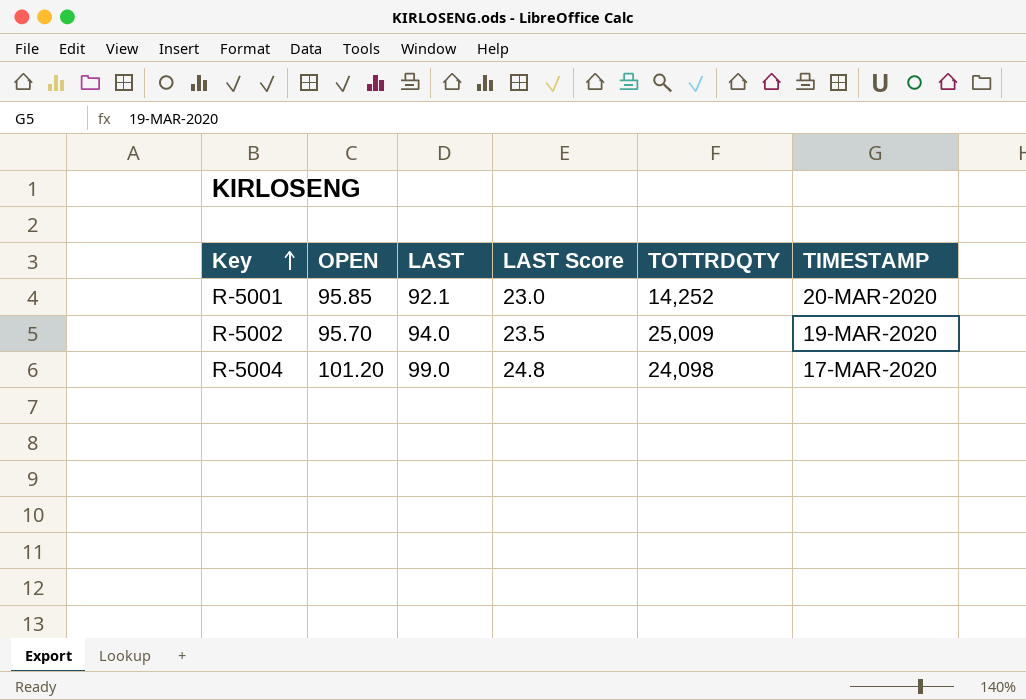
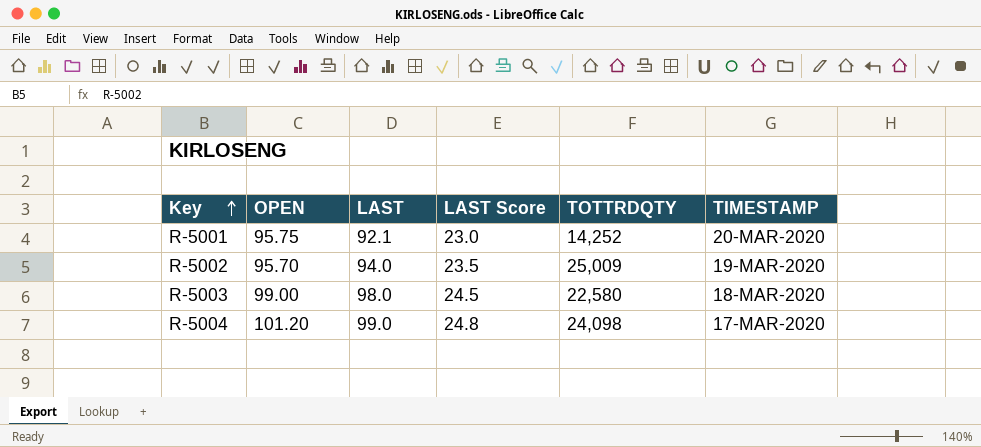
R-5001 | OPEN: 95.85 -> 95.75
row R-5003: none -> 99.00 | 98.0 | 24.5 | 22,580 | 18-MAR-2020

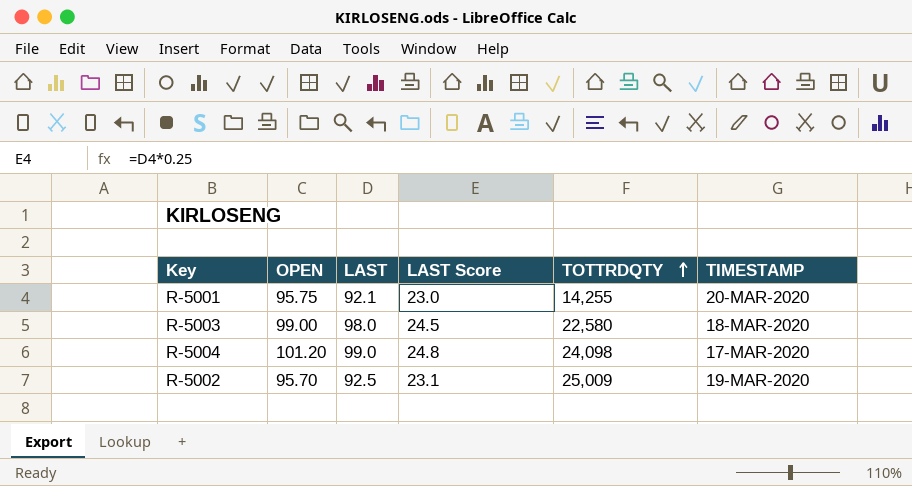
row order: Key ascending -> TOTTRDQTY ascending
R-5001 | TOTTRDQTY: 14,252 -> 14,255
R-5002 | LAST: 94.0 -> 92.5
R-5002 | LAST Score: 23.5 -> 23.1

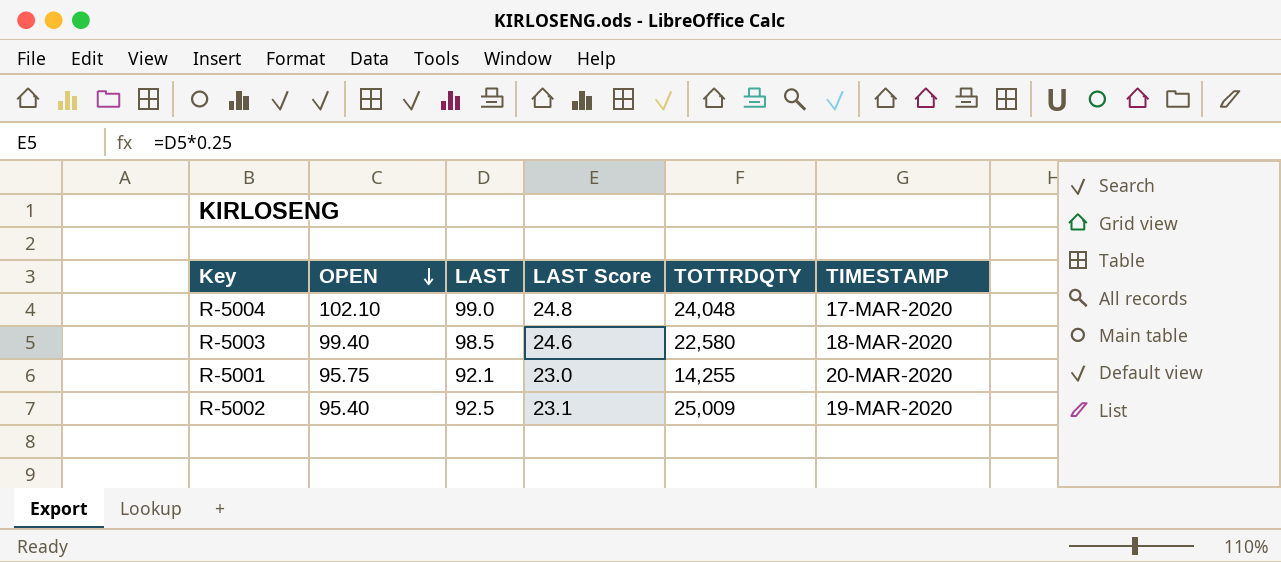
row order: TOTTRDQTY ascending -> OPEN descending
R-5004 | OPEN: 101.20 -> 102.10
R-5004 | TOTTRDQTY: 24,098 -> 24,048
R-5003 | OPEN: 99.00 -> 99.40
R-5003 | LAST: 98.0 -> 98.5
R-5003 | LAST Score: 24.5 -> 24.6
R-5002 | OPEN: 95.70 -> 95.40

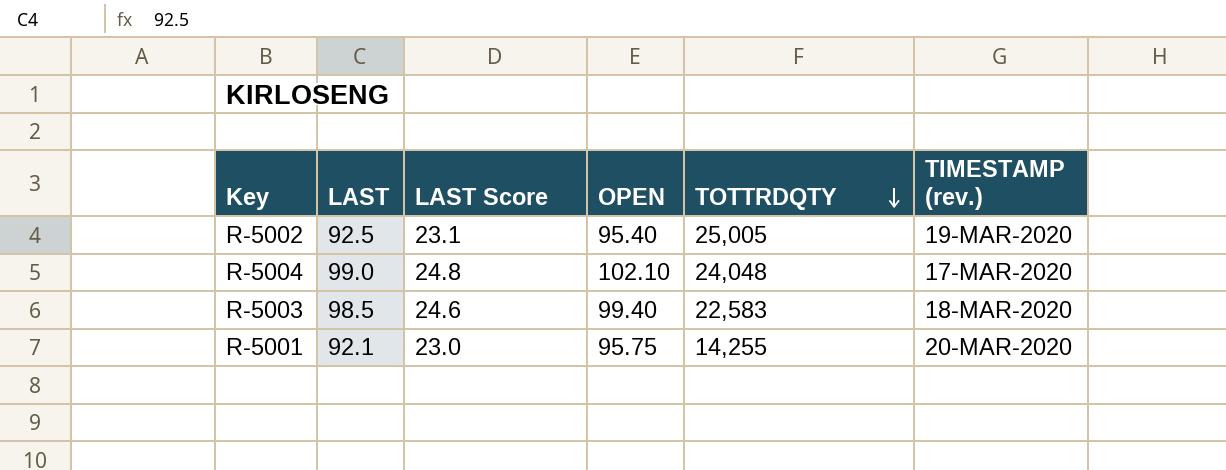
row order: OPEN descending -> TOTTRDQTY descending
column OPEN | position: 2 -> 4
column name: TIMESTAMP -> TIMESTAMP (rev.)
R-5002 | TOTTRDQTY: 25,009 -> 25,005
R-5003 | TOTTRDQTY: 22,580 -> 22,583

